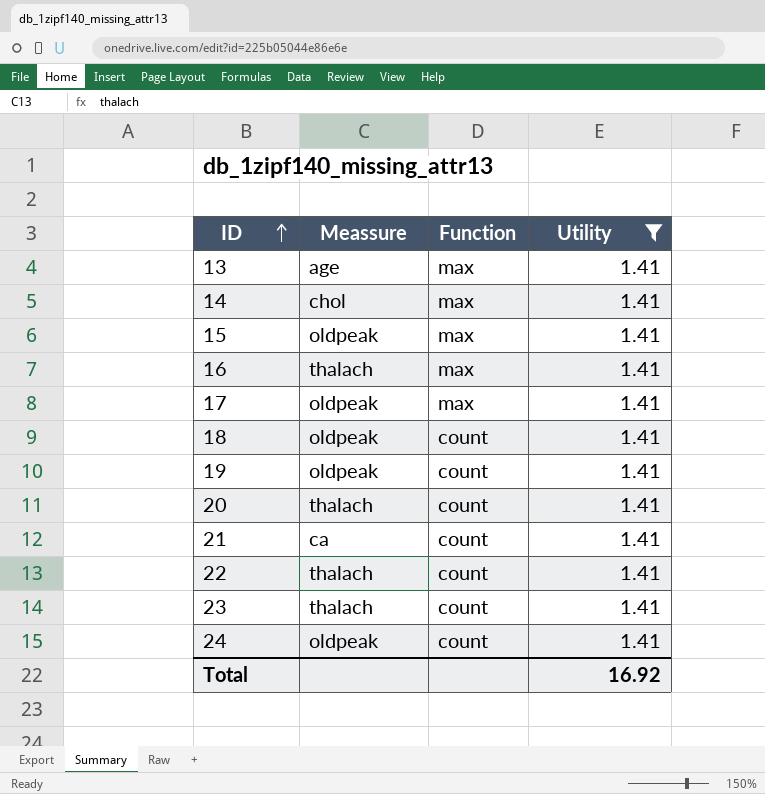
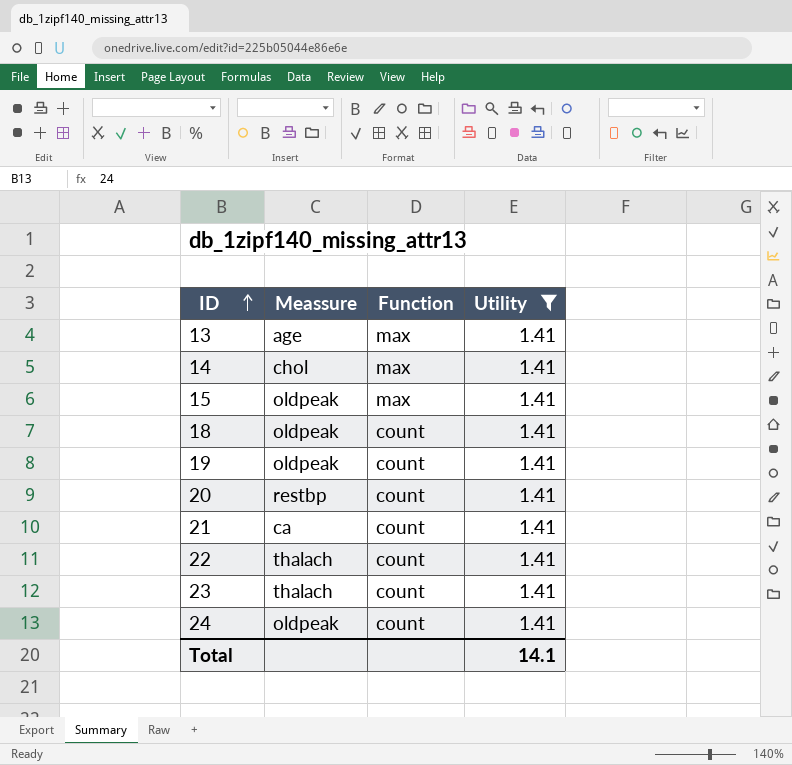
row 16: thalach | max | 1.41 -> none
row 17: oldpeak | max | 1.41 -> none
20 | Meassure: thalach -> restbp
Total | Utility: 16.92 -> 14.1

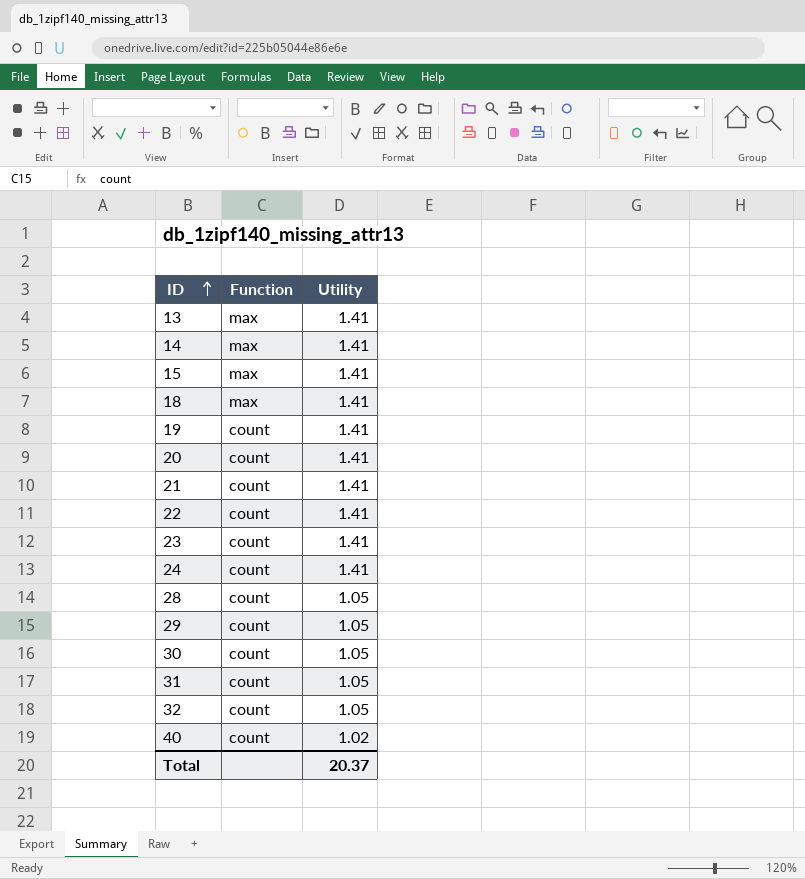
filter: Utility = 1.41 -> none
column Meassure | position: 2 -> none
18 | Function: count -> max
Total | Utility: 14.1 -> 20.37

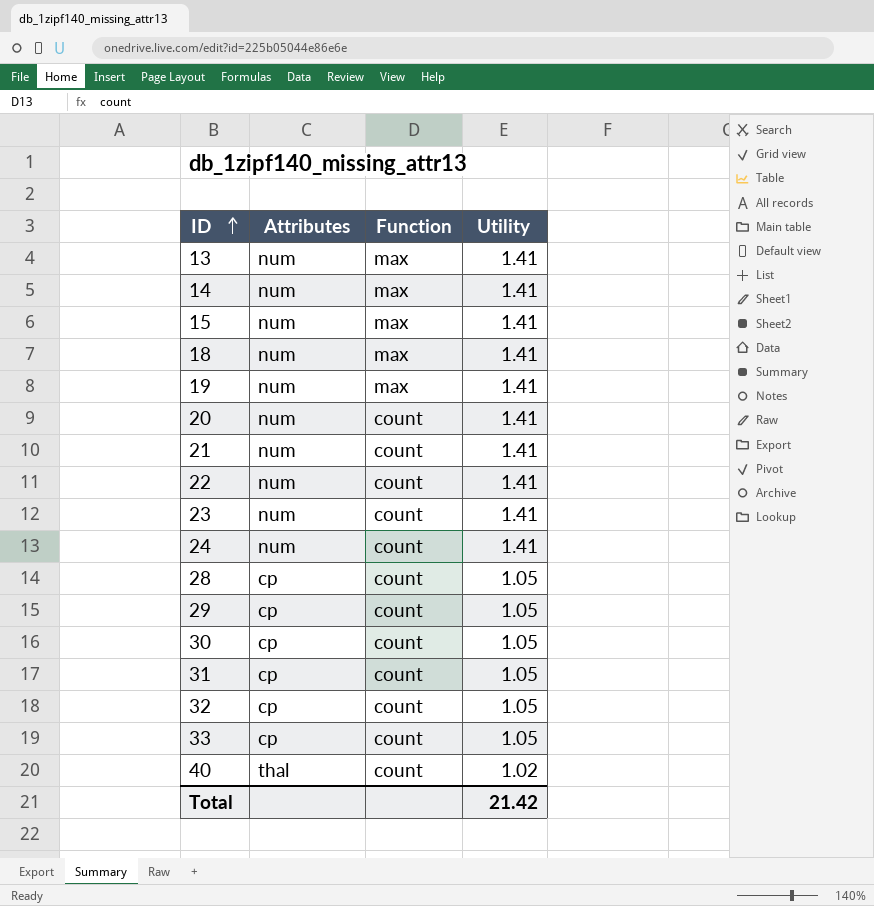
column Attributes | position: none -> 2
19 | Function: count -> max
row 33: none -> cp | count | 1.05
Total | Utility: 20.37 -> 21.42

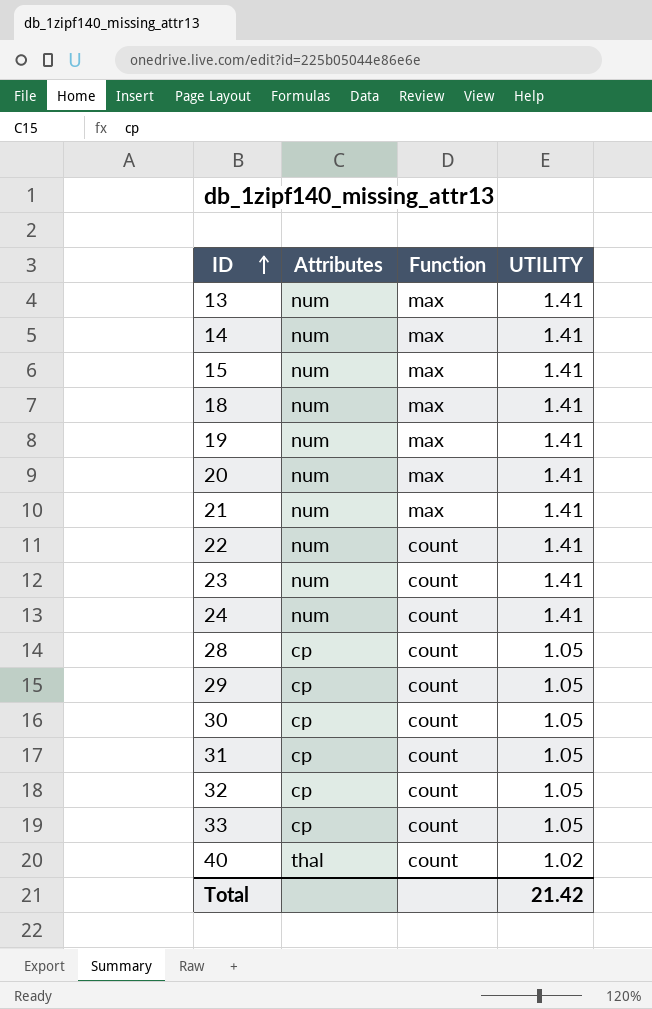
column name: Utility -> UTILITY
20 | Function: count -> max
21 | Function: count -> max

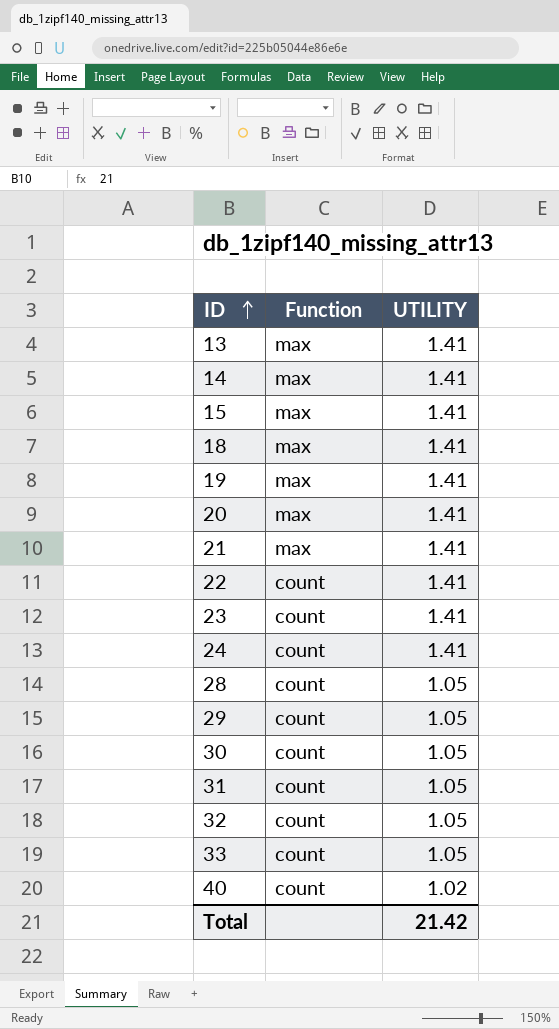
column Attributes | position: 2 -> none

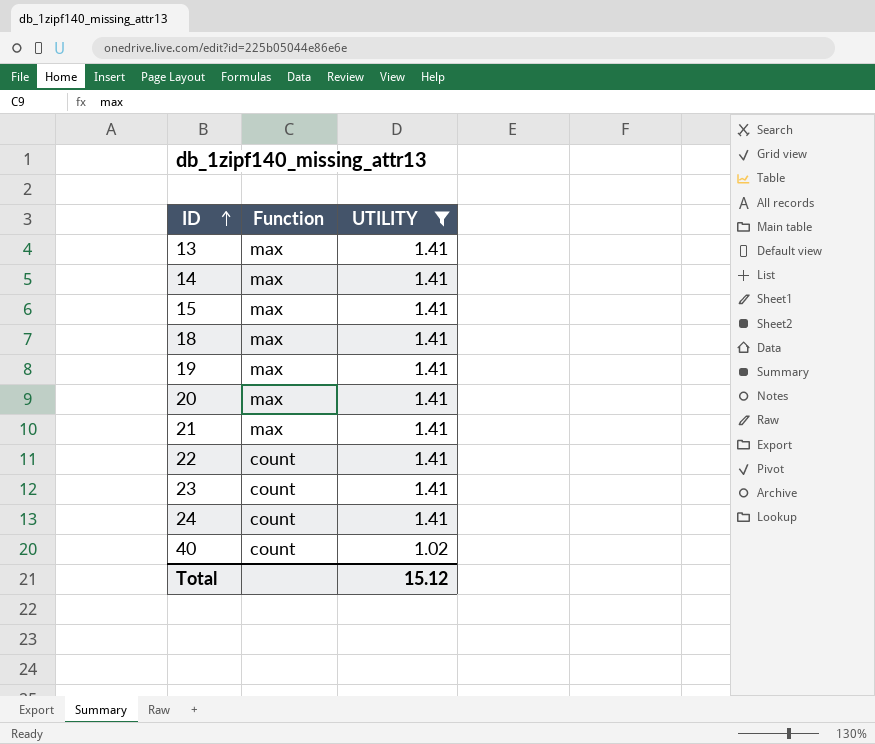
filter: none -> UTILITY != 1.05
Total | UTILITY: 21.42 -> 15.12

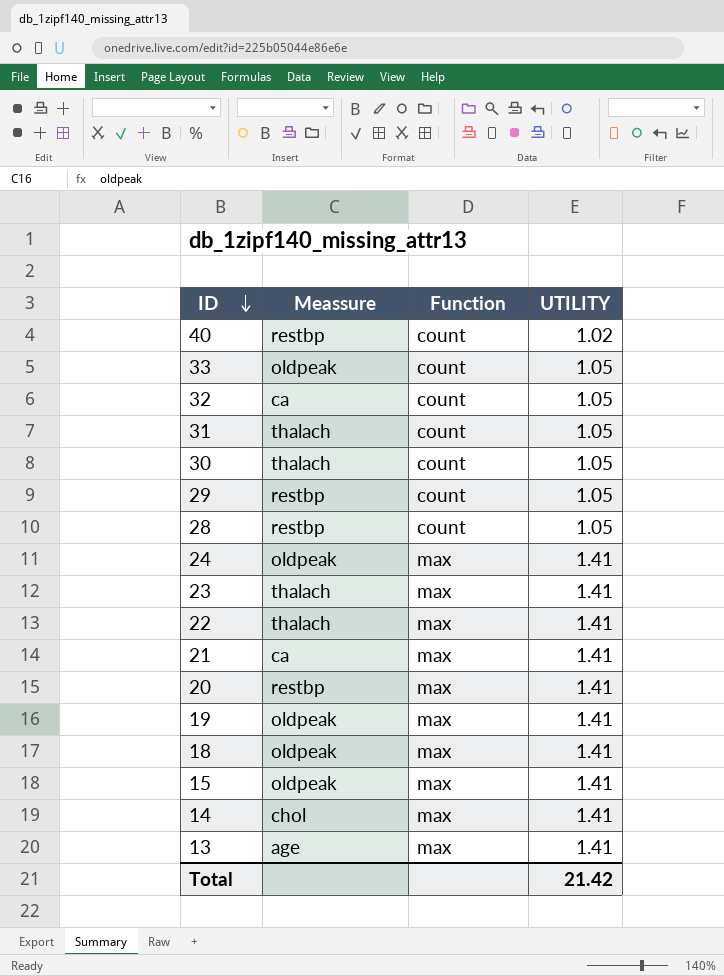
filter: UTILITY != 1.05 -> none
row order: ID ascending -> ID descending
column Meassure | position: none -> 2
24 | Function: count -> max
23 | Function: count -> max
22 | Function: count -> max
Total | UTILITY: 15.12 -> 21.42

